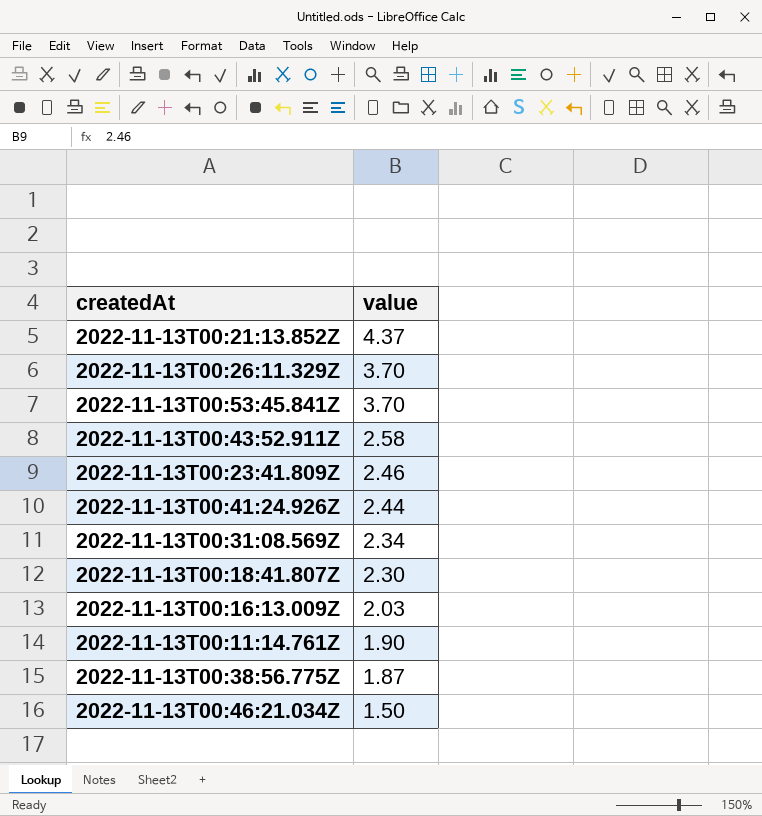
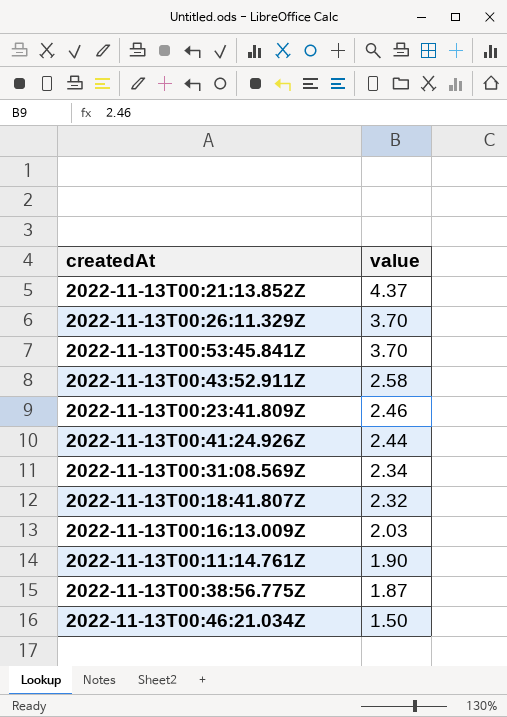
2022-11-13T00:18:41.807Z | value: 2.30 -> 2.32

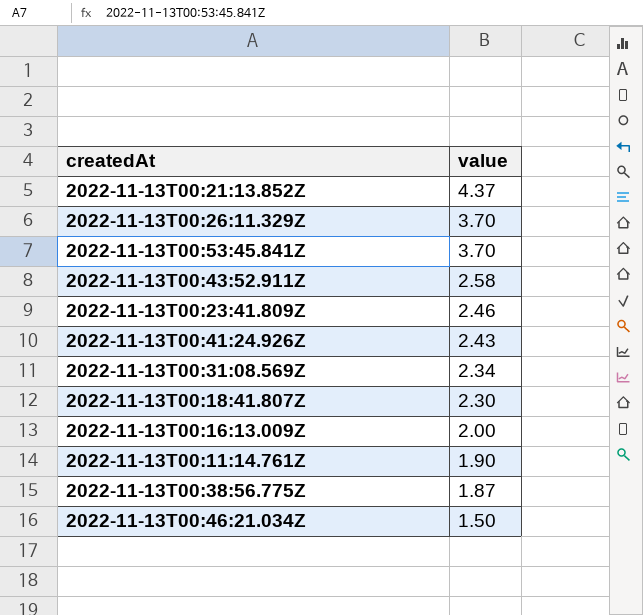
2022-11-13T00:41:24.926Z | value: 2.44 -> 2.43
2022-11-13T00:18:41.807Z | value: 2.32 -> 2.30
2022-11-13T00:16:13.009Z | value: 2.03 -> 2.00

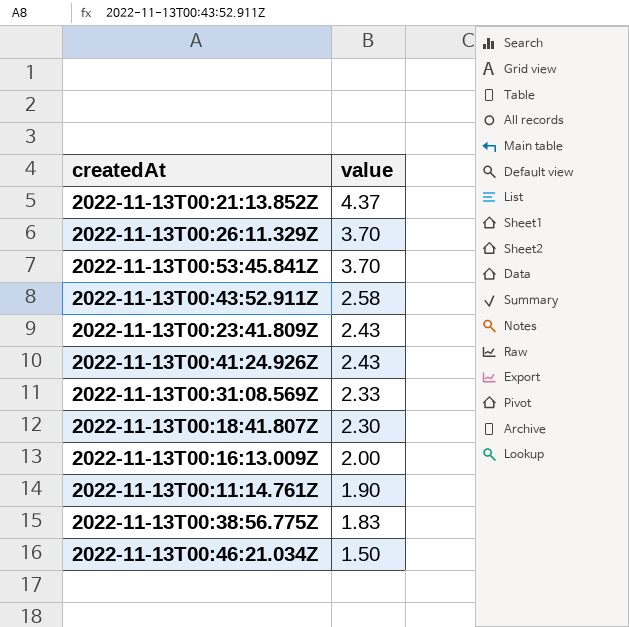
2022-11-13T00:23:41.809Z | value: 2.46 -> 2.43
2022-11-13T00:31:08.569Z | value: 2.34 -> 2.33
2022-11-13T00:38:56.775Z | value: 1.87 -> 1.83

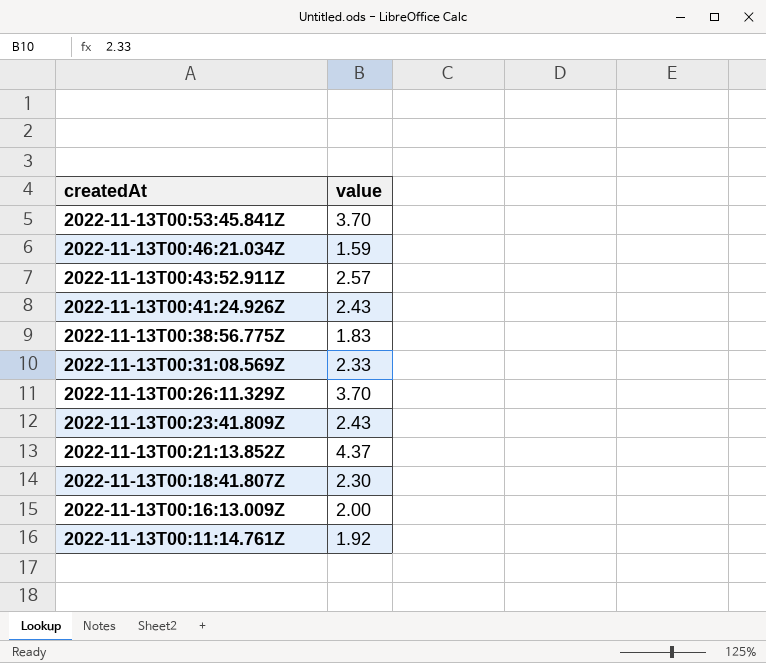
row order: value descending -> createdAt descending
2022-11-13T00:46:21.034Z | value: 1.50 -> 1.59
2022-11-13T00:43:52.911Z | value: 2.58 -> 2.57
2022-11-13T00:11:14.761Z | value: 1.90 -> 1.92

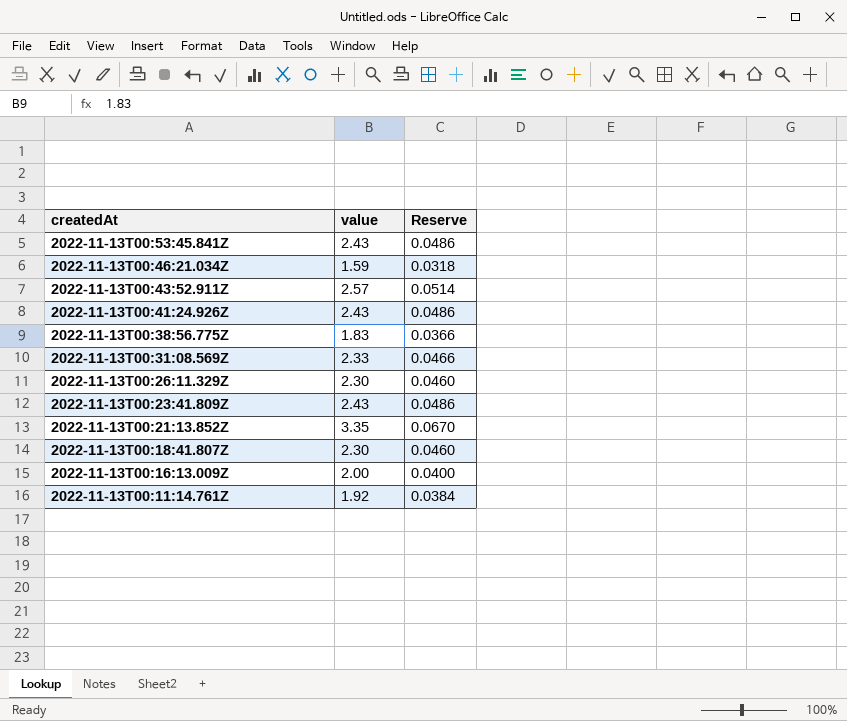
column Reserve | formula: none -> [value] * 0.02
2022-11-13T00:53:45.841Z | value: 3.70 -> 2.43
2022-11-13T00:26:11.329Z | value: 3.70 -> 2.30
2022-11-13T00:21:13.852Z | value: 4.37 -> 3.35

